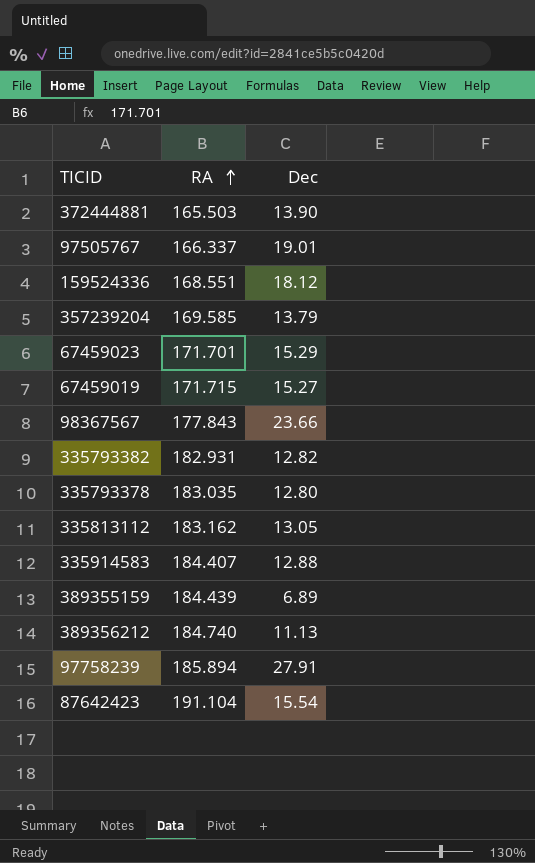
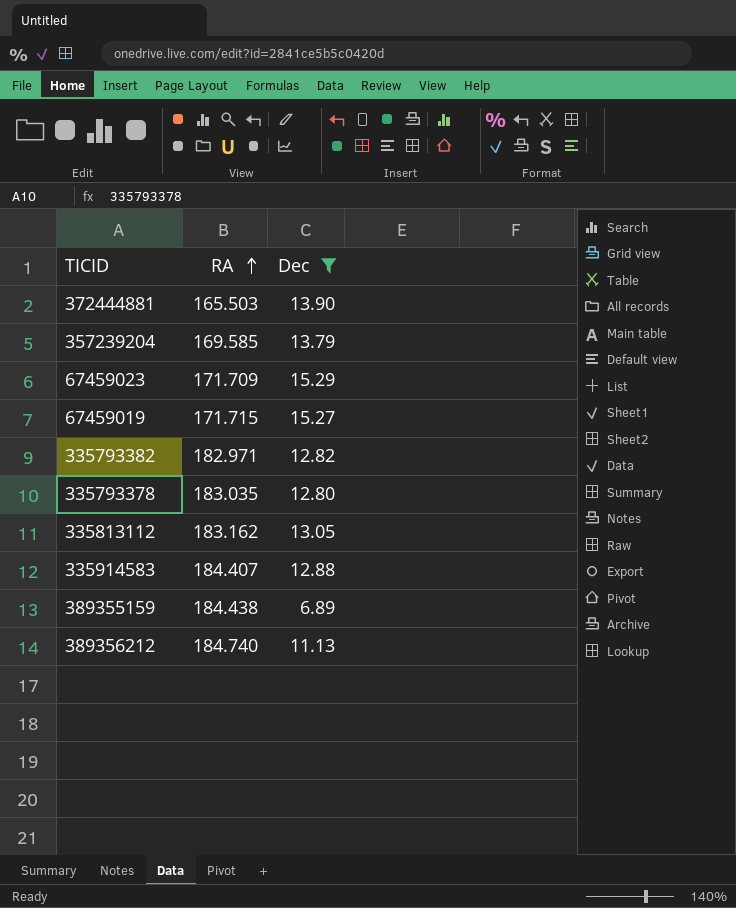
filter: none -> Dec <= 15.29
67459023 | RA: 171.701 -> 171.709
335793382 | RA: 182.931 -> 182.971
389355159 | RA: 184.439 -> 184.438

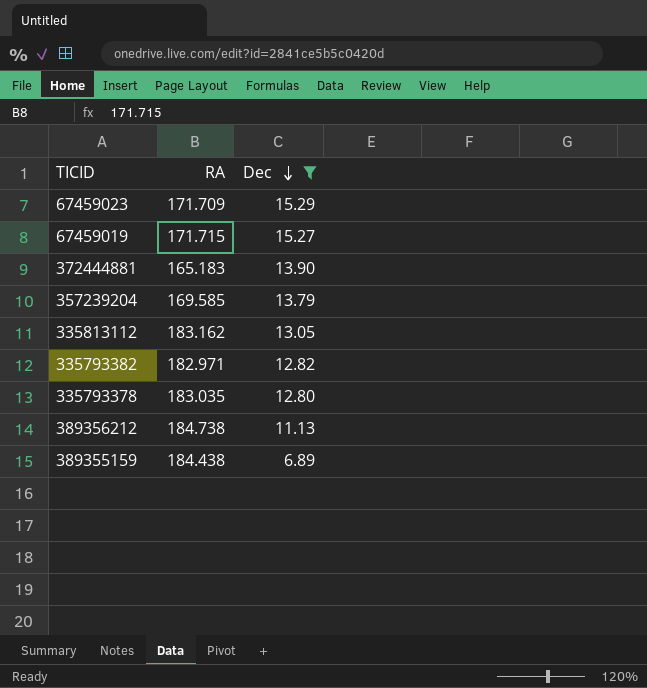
row order: RA ascending -> Dec descending
row 335914583: 184.407 | 12.88 -> none
372444881 | RA: 165.503 -> 165.183
389356212 | RA: 184.740 -> 184.738

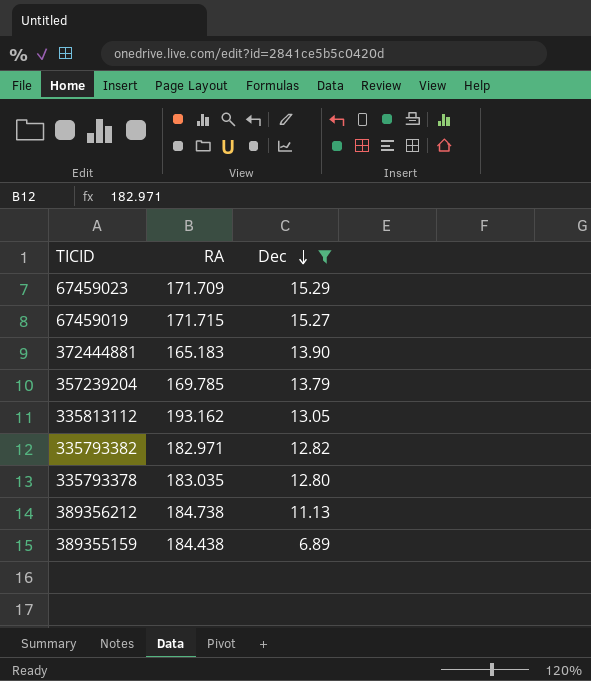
357239204 | RA: 169.585 -> 169.785
335813112 | RA: 183.162 -> 193.162

